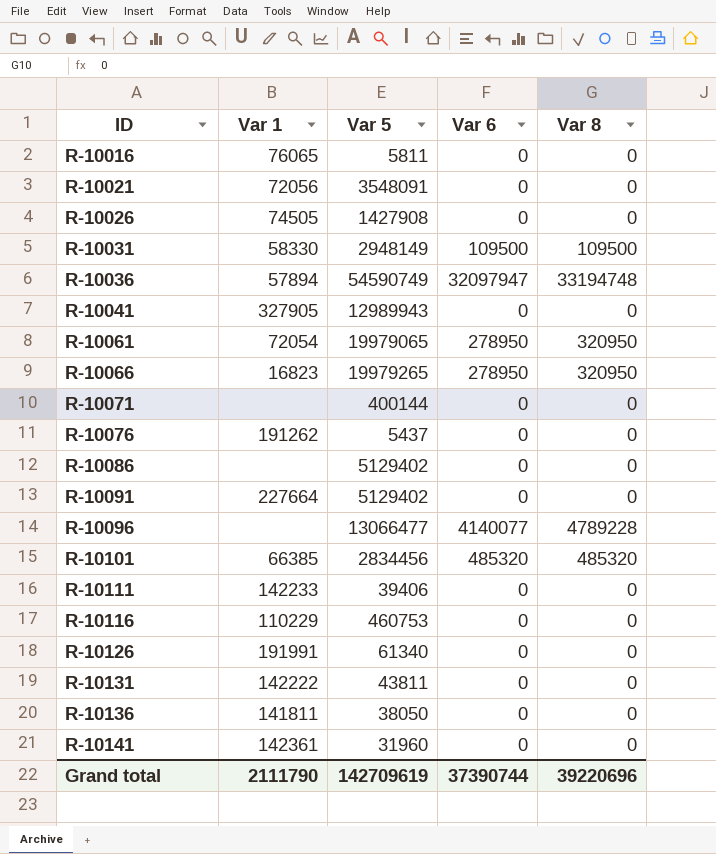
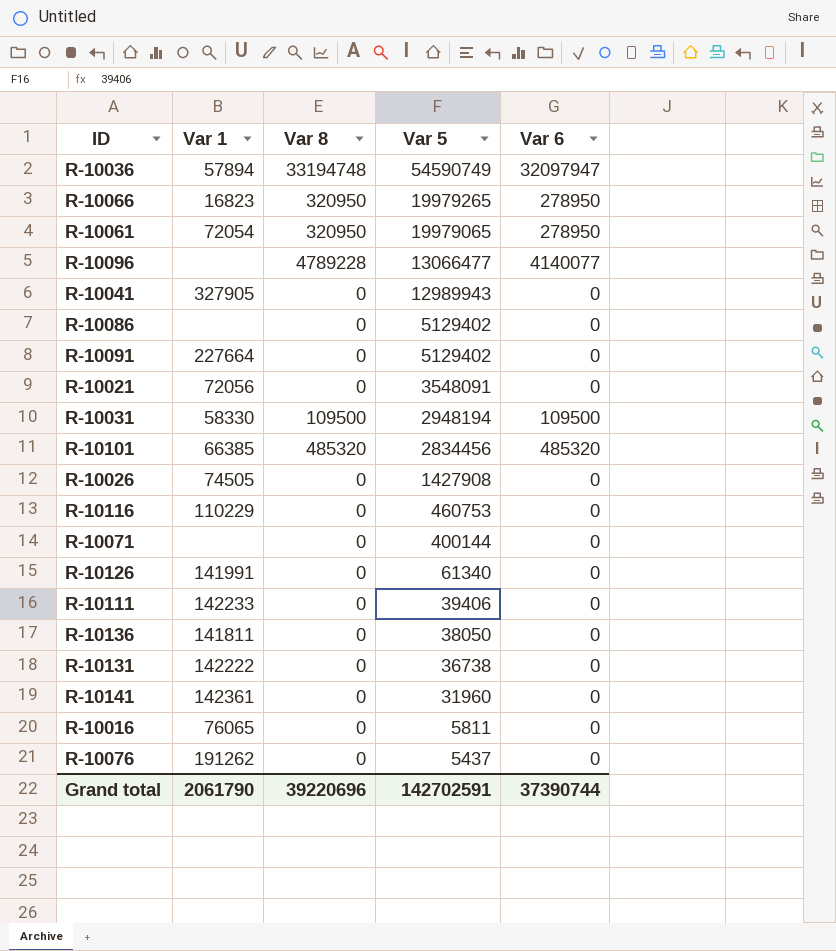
row order: ID ascending -> Var 5 descending
column Var 8 | position: 5 -> 3
R-10031 | Var 5: 2948149 -> 2948194
R-10126 | Var 1: 191991 -> 141991
R-10131 | Var 5: 43811 -> 36738
Grand total | Var 1: 2111790 -> 2061790
Grand total | Var 5: 142709619 -> 142702591

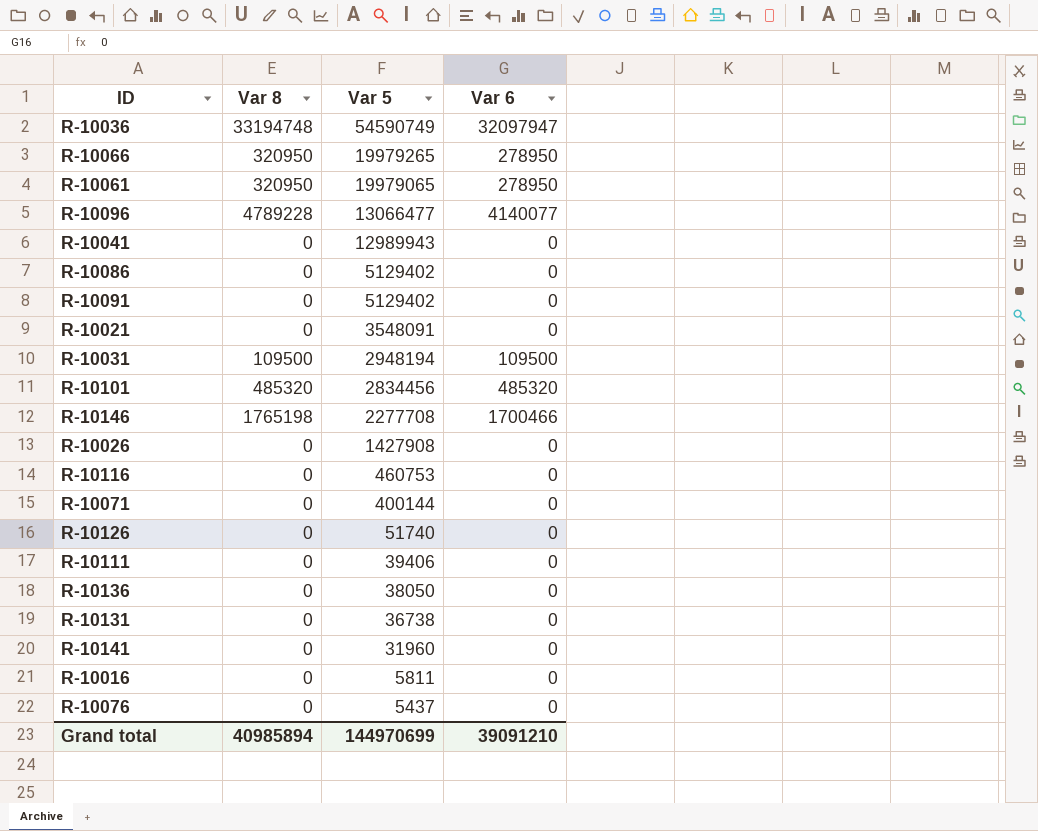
column Var 1 | position: 2 -> none
row R-10146: none -> 1765198 | 2277708 | 1700466
R-10126 | Var 5: 61340 -> 51740
Grand total | Var 8: 39220696 -> 40985894
Grand total | Var 5: 142702591 -> 144970699
Grand total | Var 6: 37390744 -> 39091210

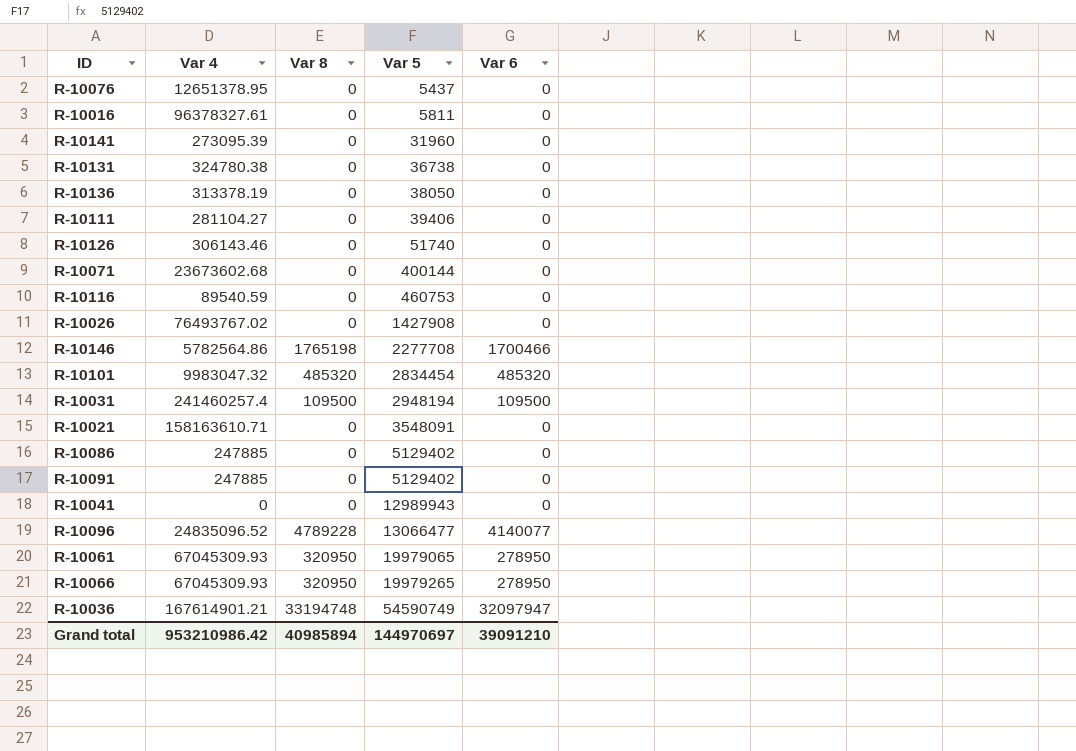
row order: Var 5 descending -> Var 5 ascending
column Var 4 | position: none -> 2
R-10101 | Var 5: 2834456 -> 2834454
Grand total | Var 5: 144970699 -> 144970697

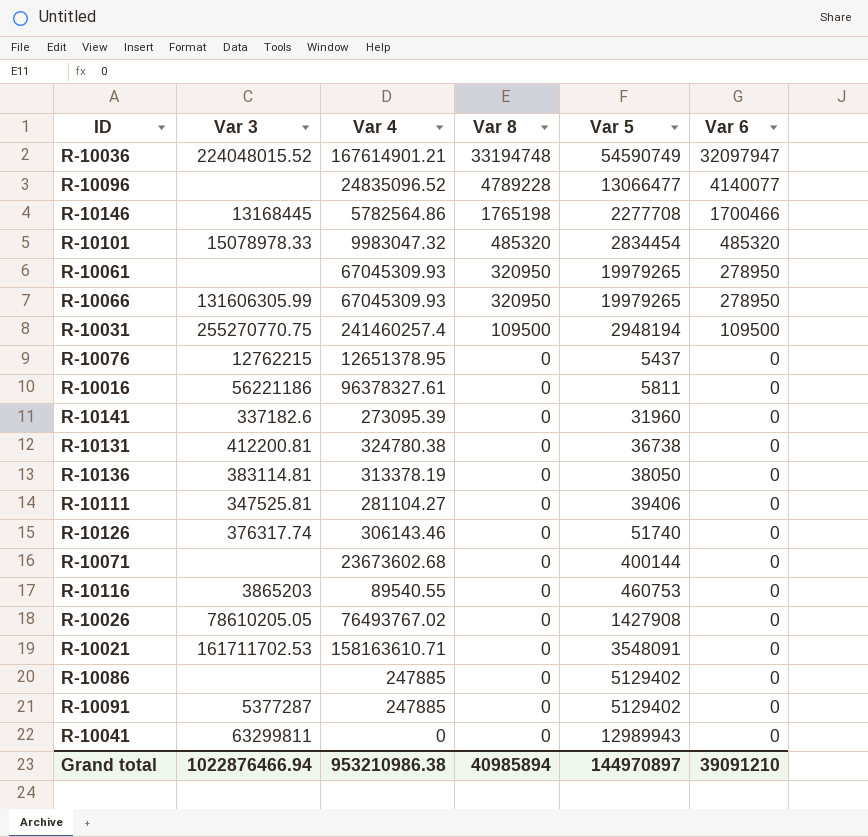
row order: Var 5 ascending -> Var 8 descending
column Var 3 | position: none -> 2
R-10061 | Var 5: 19979065 -> 19979265
R-10116 | Var 4: 89540.59 -> 89540.55
Grand total | Var 4: 953210986.42 -> 953210986.38
Grand total | Var 5: 144970697 -> 144970897

